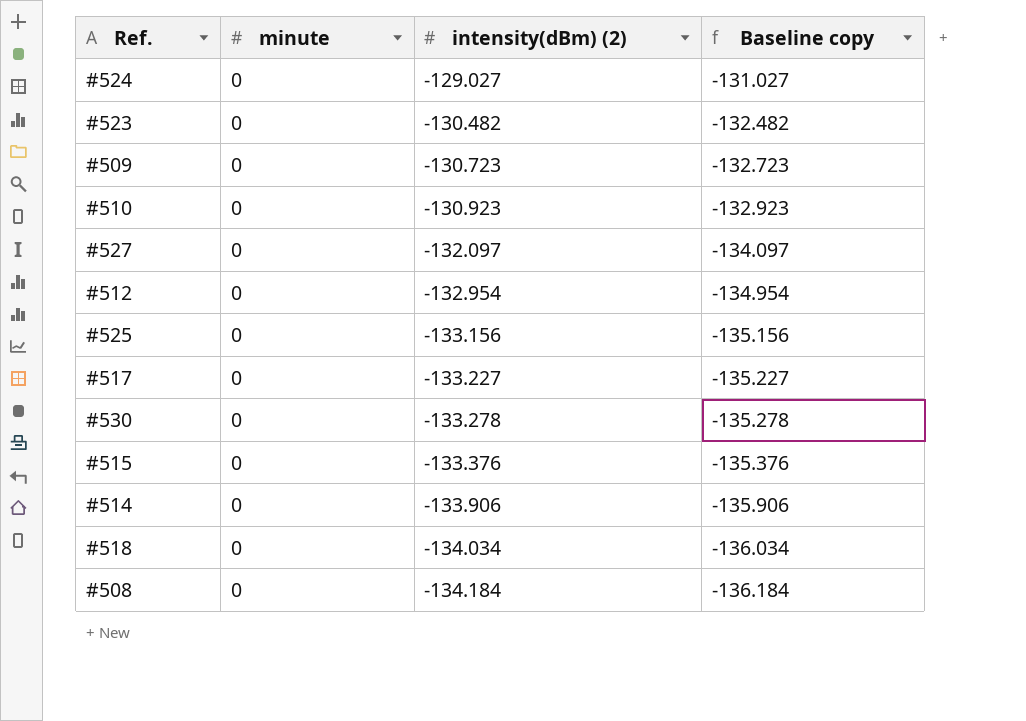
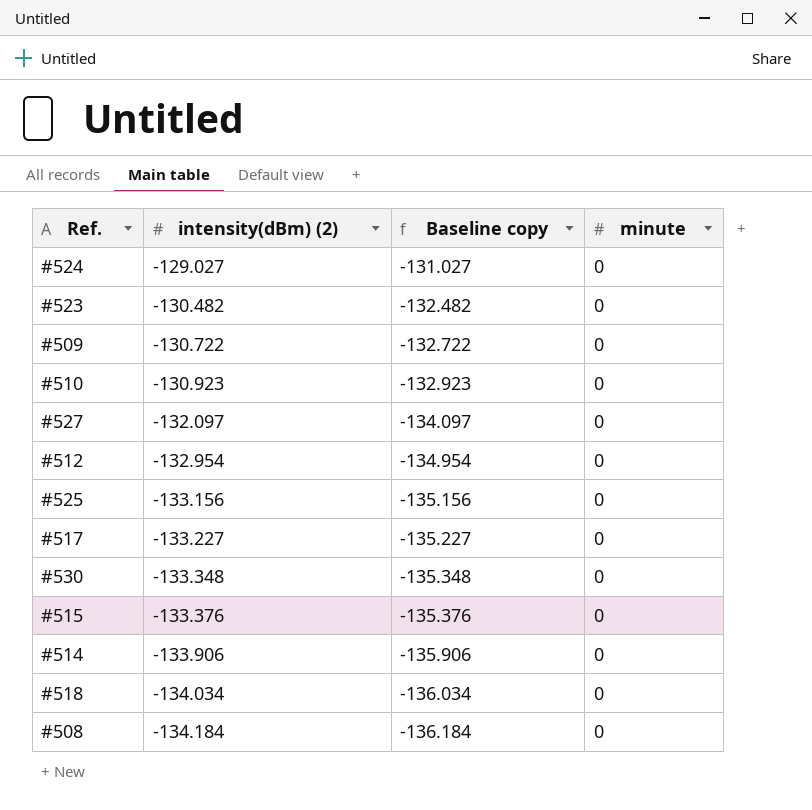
column minute | position: 2 -> 4
#509 | intensity(dBm) (2): -130.723 -> -130.722
#509 | Baseline copy: -132.723 -> -132.722
#530 | intensity(dBm) (2): -133.278 -> -133.348
#530 | Baseline copy: -135.278 -> -135.348

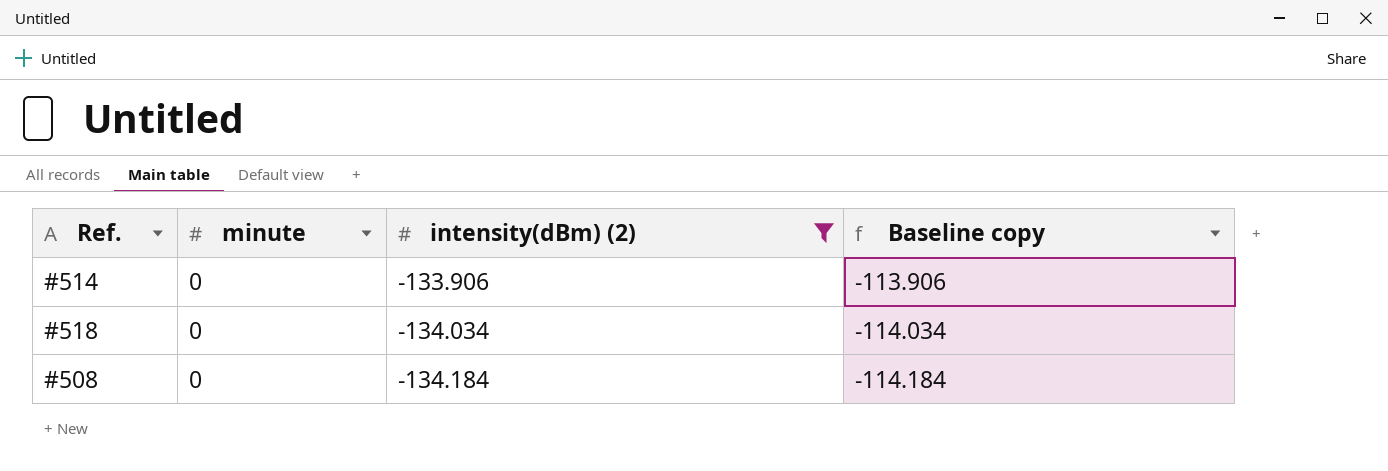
filter: none -> intensity(dBm) (2) <= -133.906
column minute | position: 4 -> 2
column Baseline copy | formula: [intensity(dBm) (2)] - 2 -> [intensity(dBm) (2)] + 20

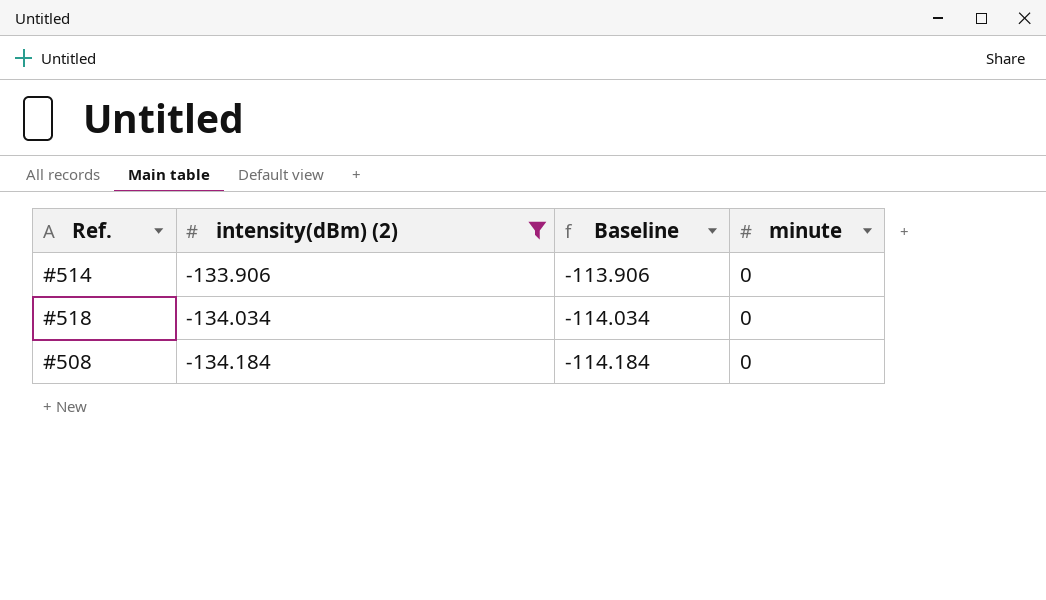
column name: Baseline copy -> Baseline
column minute | position: 2 -> 4

